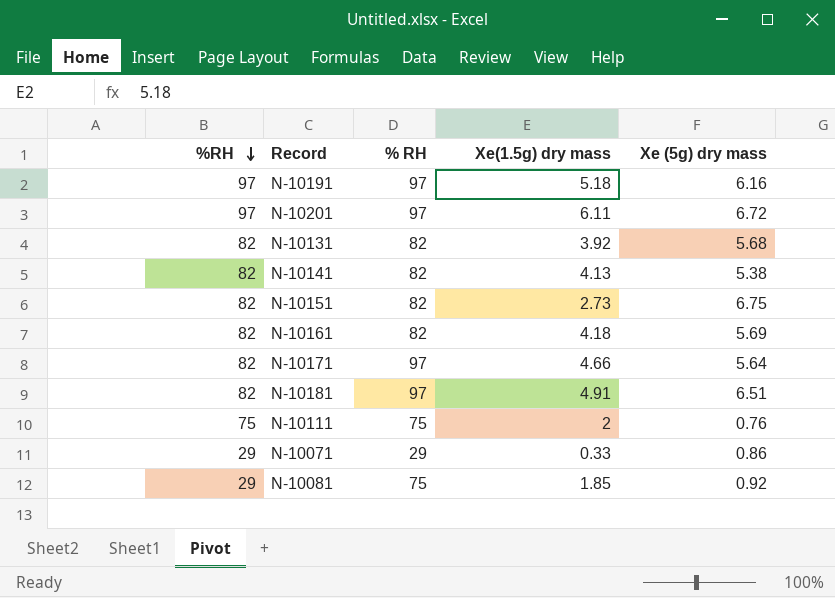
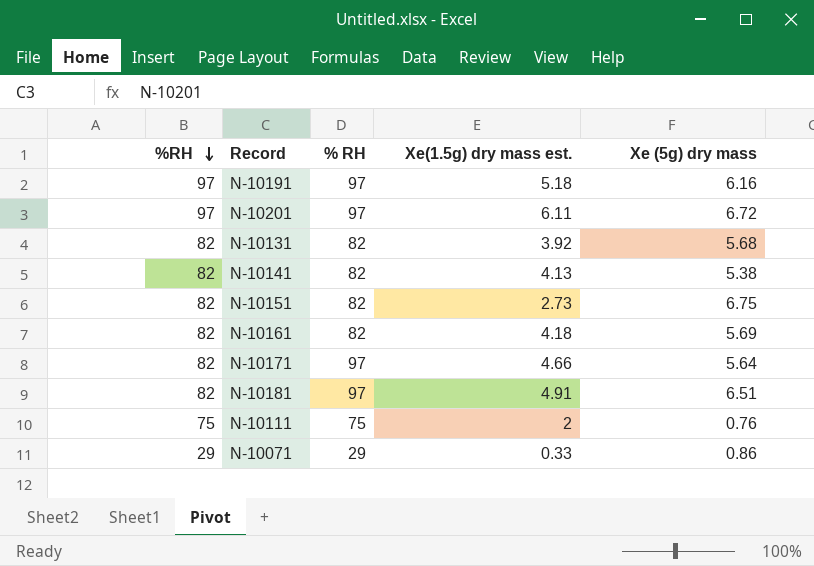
column name: Xe(1.5g) dry mass -> Xe(1.5g) dry mass est.
row N-10081: 29 | 75 | 1.85 | 0.92 -> none

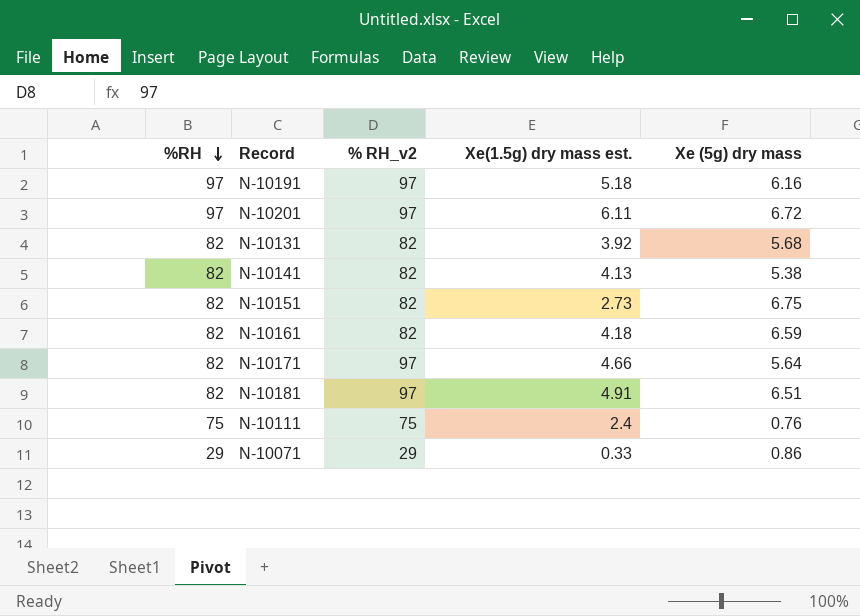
column name: % RH -> % RH_v2
N-10161 | Xe (5g) dry mass: 5.69 -> 6.59
N-10111 | Xe(1.5g) dry mass est.: 2 -> 2.4

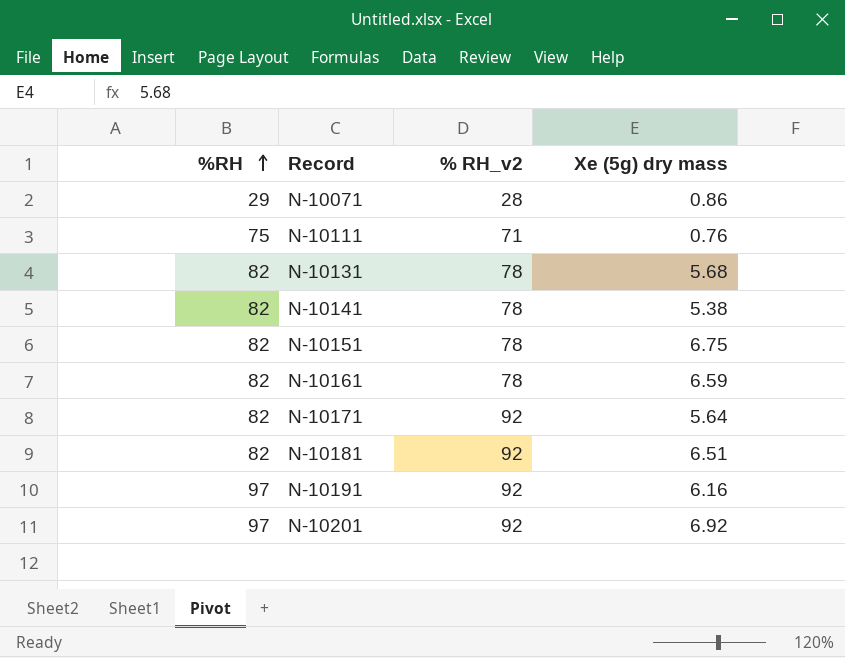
row order: %RH descending -> %RH ascending
column Xe(1.5g) dry mass est. | position: 4 -> none
N-10071 | % RH_v2: 29 -> 28
N-10111 | % RH_v2: 75 -> 71
N-10131 | % RH_v2: 82 -> 78
N-10141 | % RH_v2: 82 -> 78
N-10151 | % RH_v2: 82 -> 78
N-10161 | % RH_v2: 82 -> 78
N-10171 | % RH_v2: 97 -> 92
N-10181 | % RH_v2: 97 -> 92
N-10191 | % RH_v2: 97 -> 92
N-10201 | % RH_v2: 97 -> 92
N-10201 | Xe (5g) dry mass: 6.72 -> 6.92

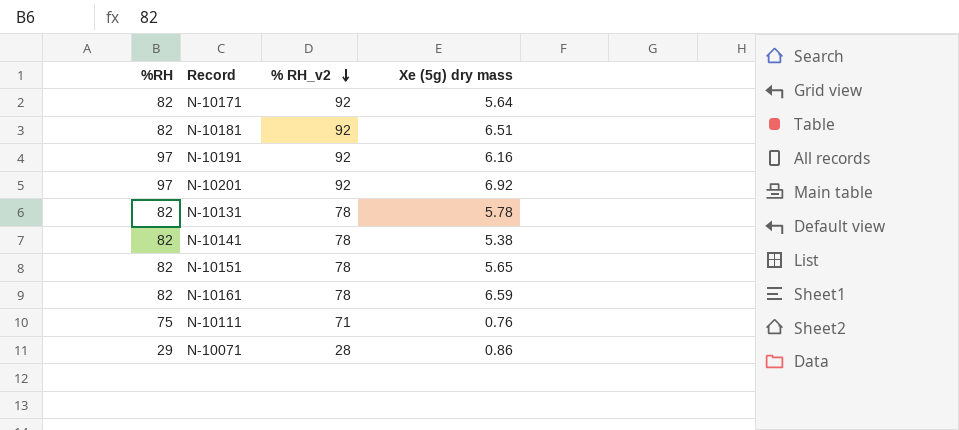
row order: %RH ascending -> % RH_v2 descending
N-10131 | Xe (5g) dry mass: 5.68 -> 5.78
N-10151 | Xe (5g) dry mass: 6.75 -> 5.65

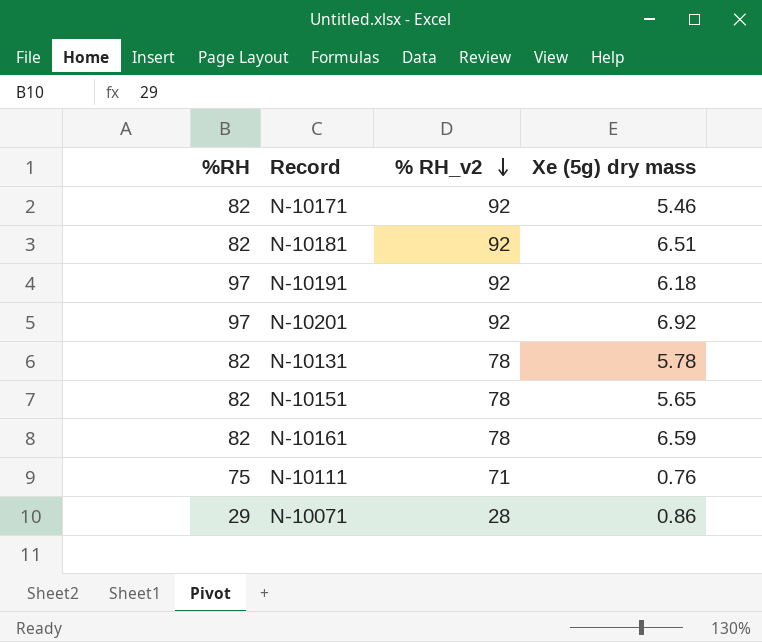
row N-10141: 82 | 78 | 5.38 -> none
N-10171 | Xe (5g) dry mass: 5.64 -> 5.46
N-10191 | Xe (5g) dry mass: 6.16 -> 6.18

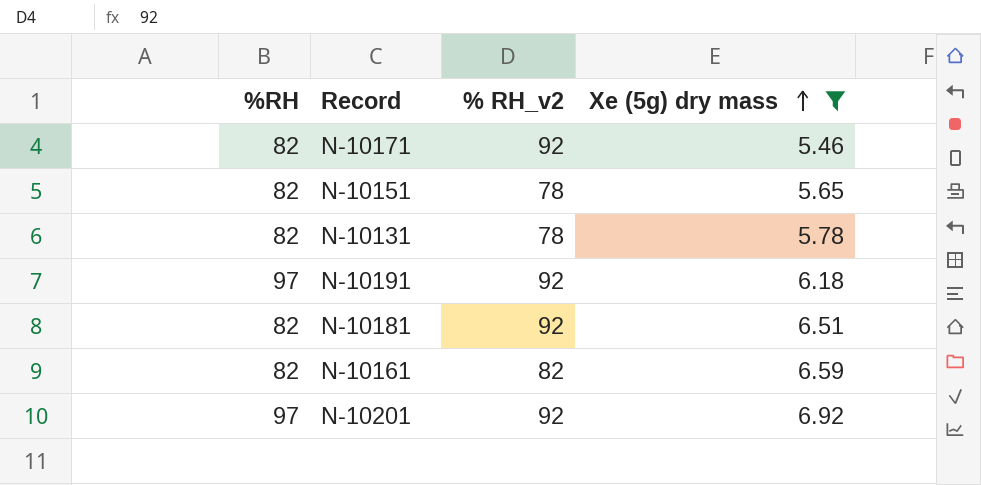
filter: none -> Xe (5g) dry mass >= 5.46
row order: % RH_v2 descending -> Xe (5g) dry mass ascending
N-10161 | % RH_v2: 78 -> 82

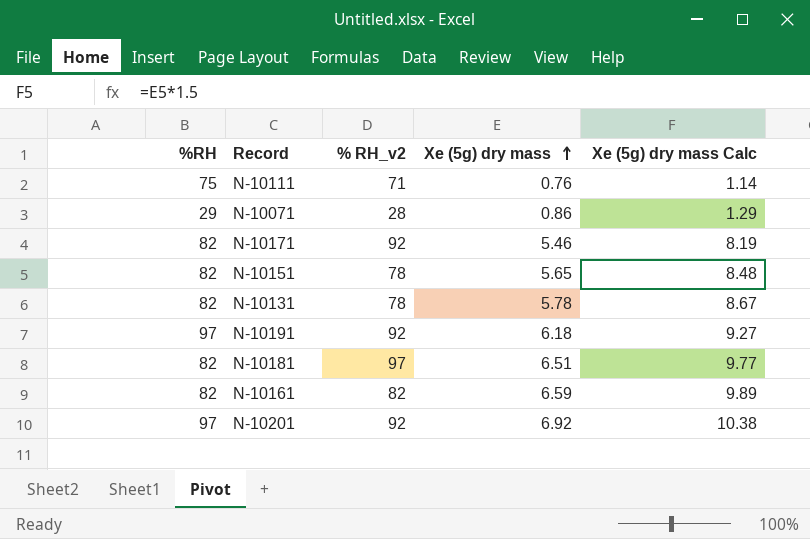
filter: Xe (5g) dry mass >= 5.46 -> none
column Xe (5g) dry mass Calc | formula: none -> [Xe (5g) dry mass] * 1.5
N-10181 | % RH_v2: 92 -> 97

